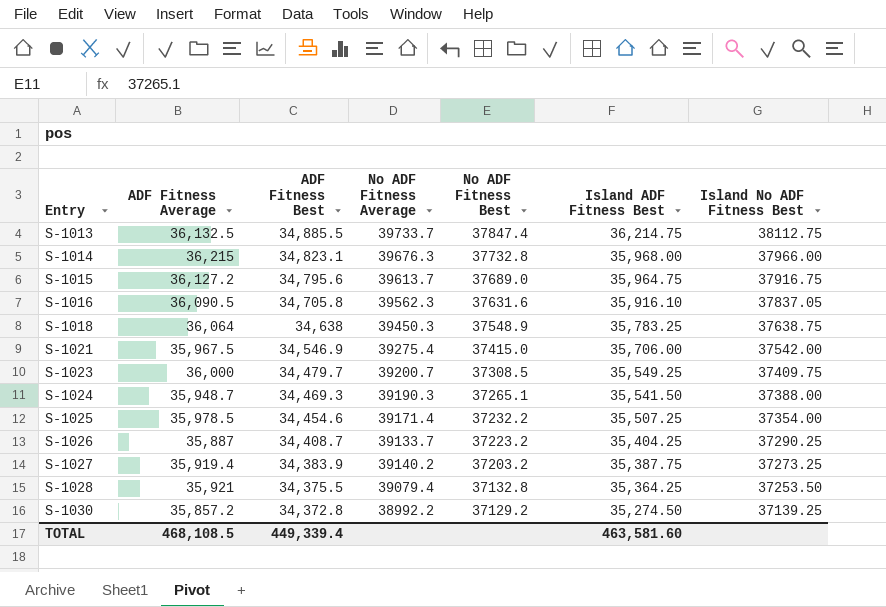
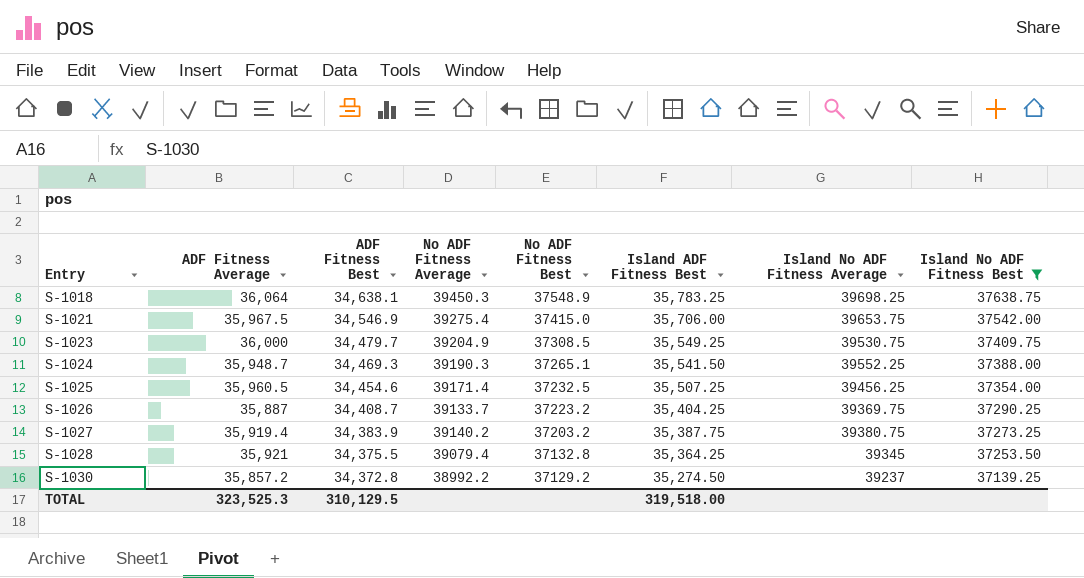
filter: none -> Island No ADF Fitness Best <= 37638.75
column Island No ADF Fitness Average | position: none -> 7
S-1018 | ADF Fitness Best: 34,638 -> 34,638.1
S-1023 | No ADF Fitness Average: 39200.7 -> 39204.9
S-1025 | ADF Fitness Average: 35,978.5 -> 35,960.5
S-1025 | No ADF Fitness Best: 37232.2 -> 37232.5
TOTAL | ADF Fitness Average: 468,108.5 -> 323,525.3
TOTAL | ADF Fitness Best: 449,339.4 -> 310,129.5
TOTAL | Island ADF Fitness Best: 463,581.60 -> 319,518.00

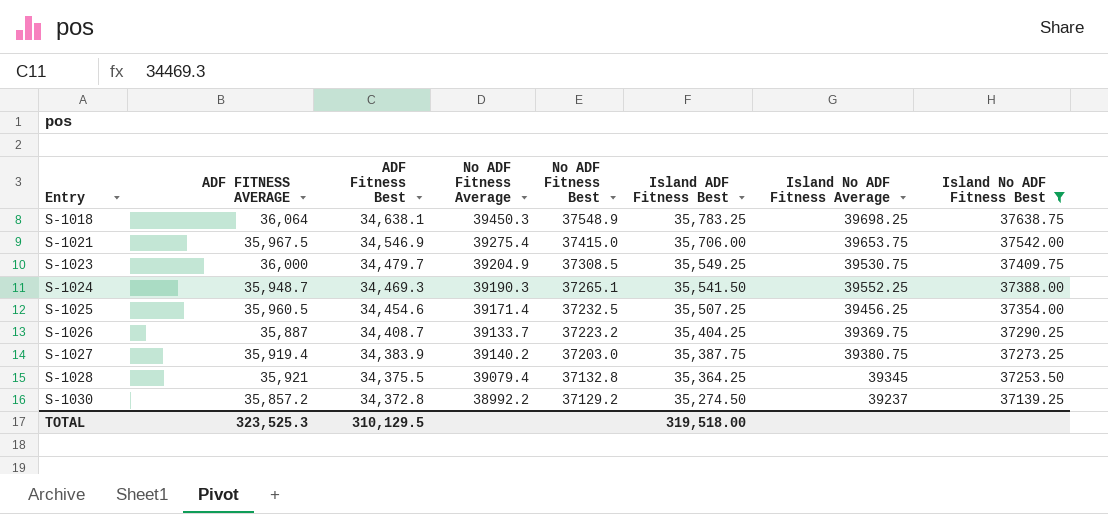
column name: ADF Fitness Average -> ADF FITNESS AVERAGE
S-1027 | No ADF Fitness Best: 37203.2 -> 37203.0

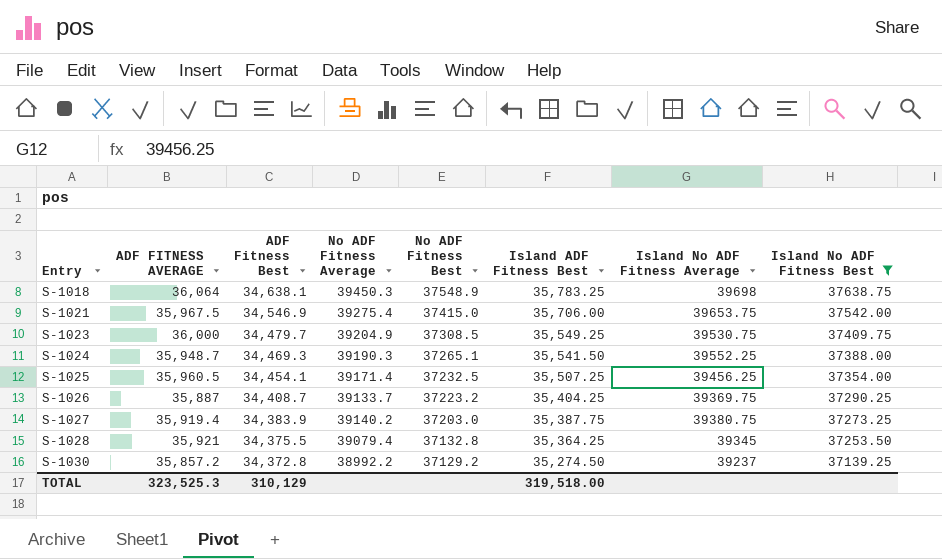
S-1018 | Island No ADF Fitness Average: 39698.25 -> 39698
S-1025 | ADF Fitness Best: 34,454.6 -> 34,454.1
TOTAL | ADF Fitness Best: 310,129.5 -> 310,129

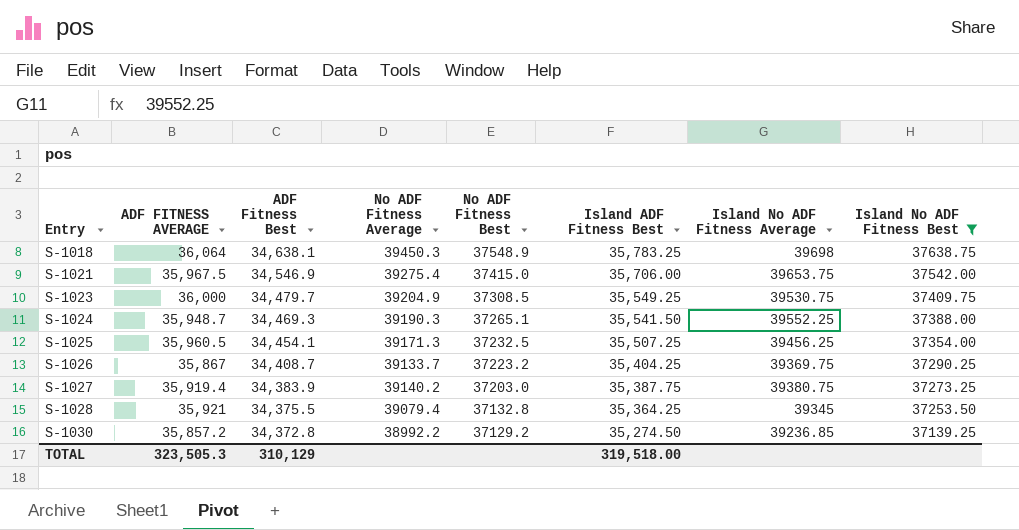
S-1025 | No ADF Fitness Average: 39171.4 -> 39171.3
S-1026 | ADF FITNESS AVERAGE: 35,887 -> 35,867
S-1030 | Island No ADF Fitness Average: 39237 -> 39236.85
TOTAL | ADF FITNESS AVERAGE: 323,525.3 -> 323,505.3

